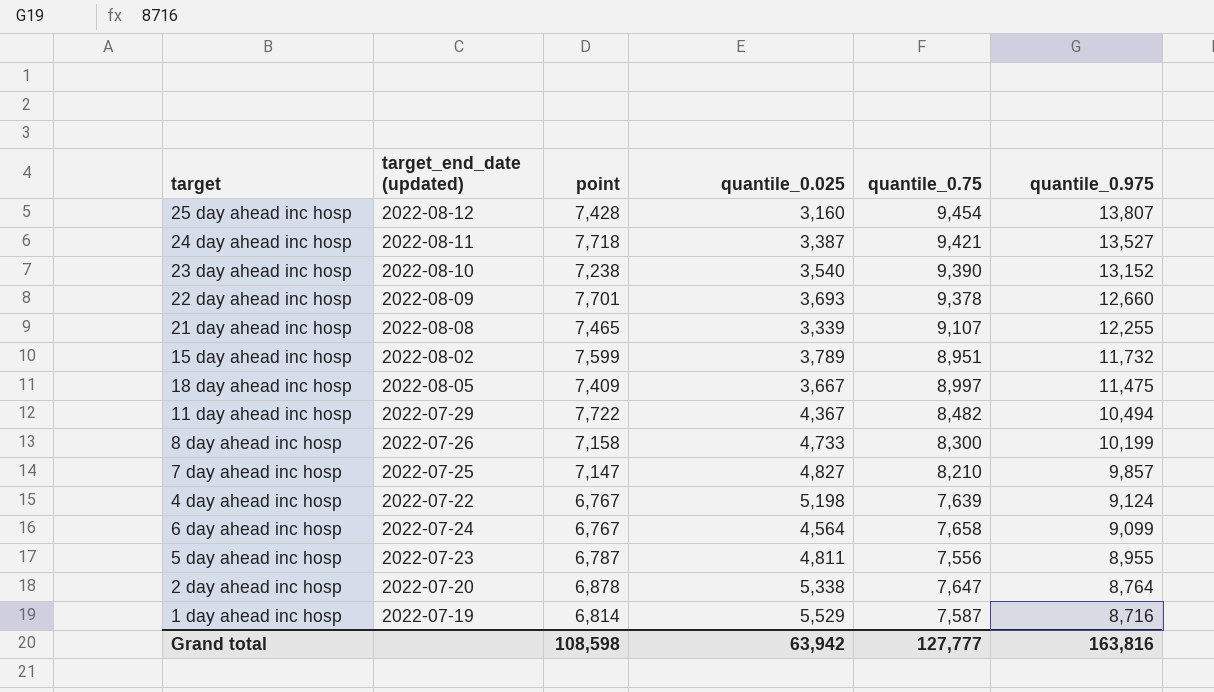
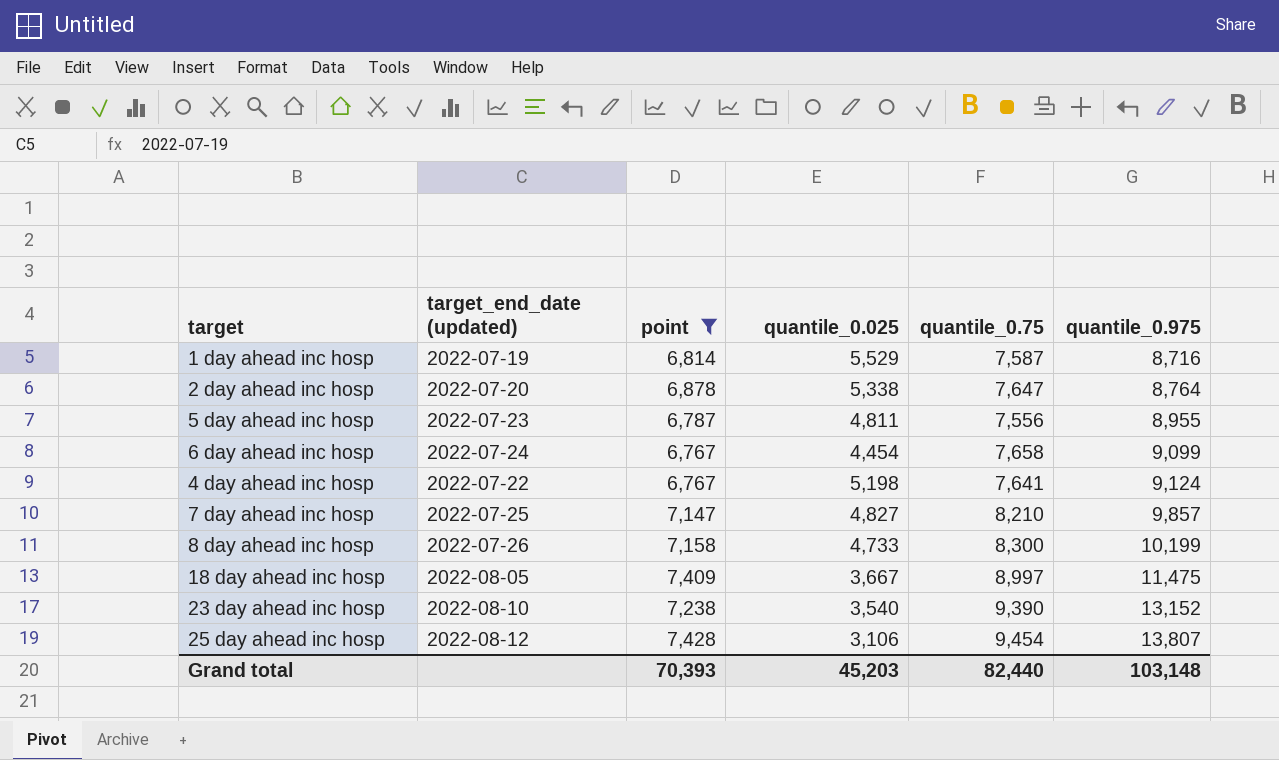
filter: none -> point <= 7,428
row order: quantile_0.975 descending -> quantile_0.975 ascending
6 day ahead inc hosp | quantile_0.025: 4,564 -> 4,454
4 day ahead inc hosp | quantile_0.75: 7,639 -> 7,641
25 day ahead inc hosp | quantile_0.025: 3,160 -> 3,106
Grand total | point: 108,598 -> 70,393
Grand total | quantile_0.025: 63,942 -> 45,203
Grand total | quantile_0.75: 127,777 -> 82,440
Grand total | quantile_0.975: 163,816 -> 103,148

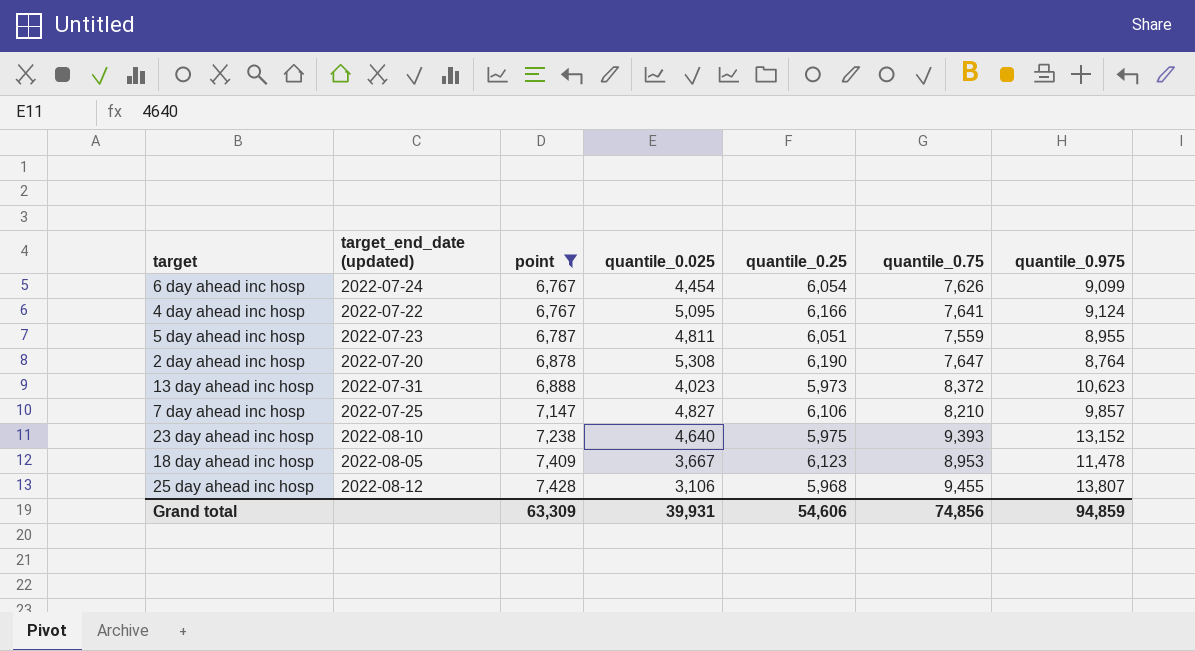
row order: quantile_0.975 ascending -> point ascending
column quantile_0.25 | position: none -> 5
row 1 day ahead inc hosp: 2022-07-19 | 6,814 | 5,529 | 7,587 | 8,716 -> none
row 8 day ahead inc hosp: 2022-07-26 | 7,158 | 4,733 | 8,300 | 10,199 -> none
6 day ahead inc hosp | quantile_0.75: 7,658 -> 7,626
4 day ahead inc hosp | quantile_0.025: 5,198 -> 5,095
5 day ahead inc hosp | quantile_0.75: 7,556 -> 7,559
2 day ahead inc hosp | quantile_0.025: 5,338 -> 5,308
row 13 day ahead inc hosp: none -> 2022-07-31 | 6,888 | 4,023 | 5,973 | 8,372 | 10,623
23 day ahead inc hosp | quantile_0.025: 3,540 -> 4,640
23 day ahead inc hosp | quantile_0.75: 9,390 -> 9,393
18 day ahead inc hosp | quantile_0.75: 8,997 -> 8,953
18 day ahead inc hosp | quantile_0.975: 11,475 -> 11,478
25 day ahead inc hosp | quantile_0.75: 9,454 -> 9,455
Grand total | point: 70,393 -> 63,309
Grand total | quantile_0.025: 45,203 -> 39,931
Grand total | quantile_0.75: 82,440 -> 74,856
Grand total | quantile_0.975: 103,148 -> 94,859

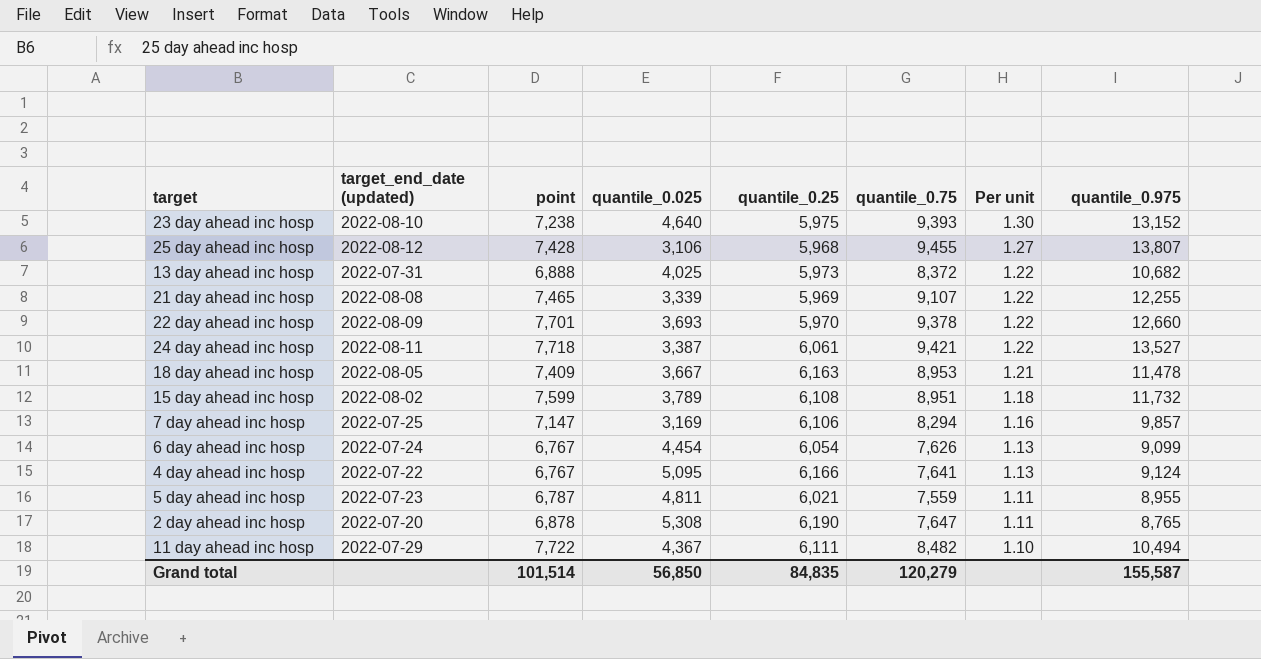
filter: point <= 7,428 -> none
row order: point ascending -> Per unit descending
column Per unit | formula: none -> [quantile_0.75] / [point]
13 day ahead inc hosp | quantile_0.025: 4,023 -> 4,025
13 day ahead inc hosp | quantile_0.975: 10,623 -> 10,682
18 day ahead inc hosp | quantile_0.25: 6,123 -> 6,163
7 day ahead inc hosp | quantile_0.025: 4,827 -> 3,169
7 day ahead inc hosp | quantile_0.75: 8,210 -> 8,294
5 day ahead inc hosp | quantile_0.25: 6,051 -> 6,021
2 day ahead inc hosp | quantile_0.975: 8,764 -> 8,765
Grand total | point: 63,309 -> 101,514
Grand total | quantile_0.025: 39,931 -> 56,850
Grand total | quantile_0.25: 54,606 -> 84,835
Grand total | quantile_0.75: 74,856 -> 120,279
Grand total | quantile_0.975: 94,859 -> 155,587

